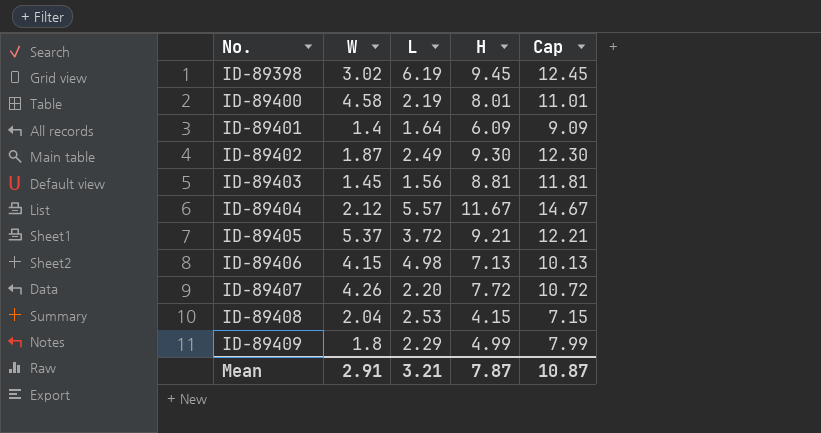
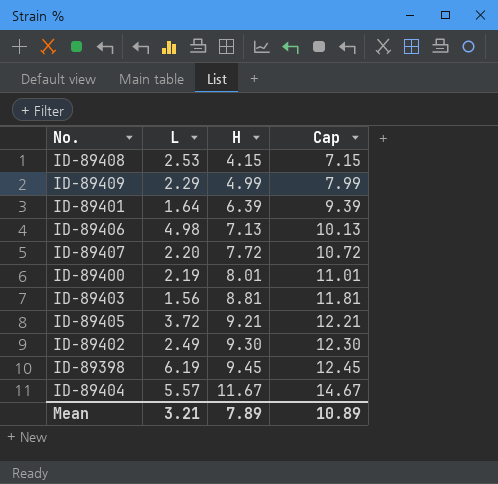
row order: No. ascending -> H ascending
column W | position: 2 -> none
ID-89401 | H: 6.09 -> 6.39
ID-89401 | Cap: 9.09 -> 9.39
Mean | H: 7.87 -> 7.89
Mean | Cap: 10.87 -> 10.89

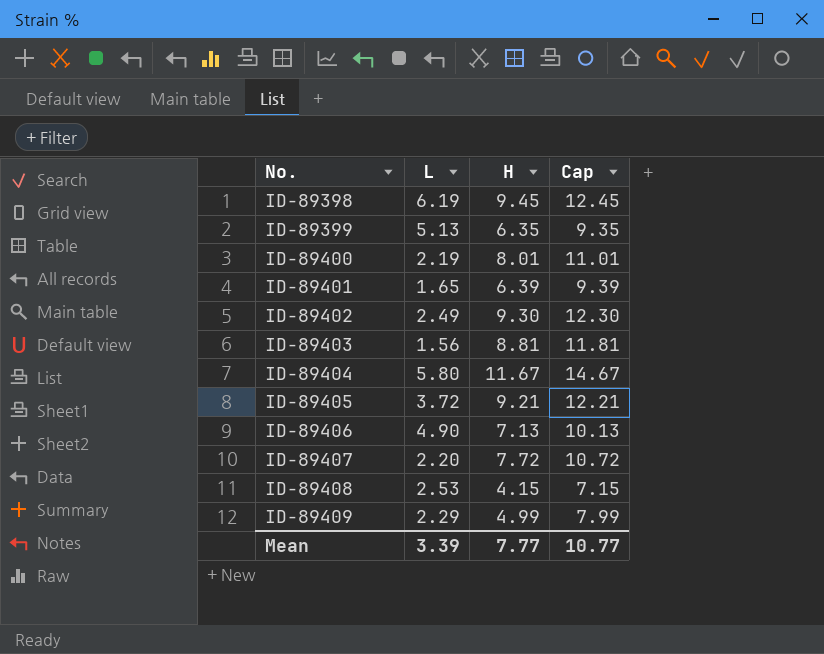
row order: H ascending -> No. ascending
row ID-89399: none -> 5.13 | 6.35 | 9.35
ID-89401 | L: 1.64 -> 1.65
ID-89404 | L: 5.57 -> 5.80
ID-89406 | L: 4.98 -> 4.90
Mean | L: 3.21 -> 3.39
Mean | H: 7.89 -> 7.77
Mean | Cap: 10.89 -> 10.77

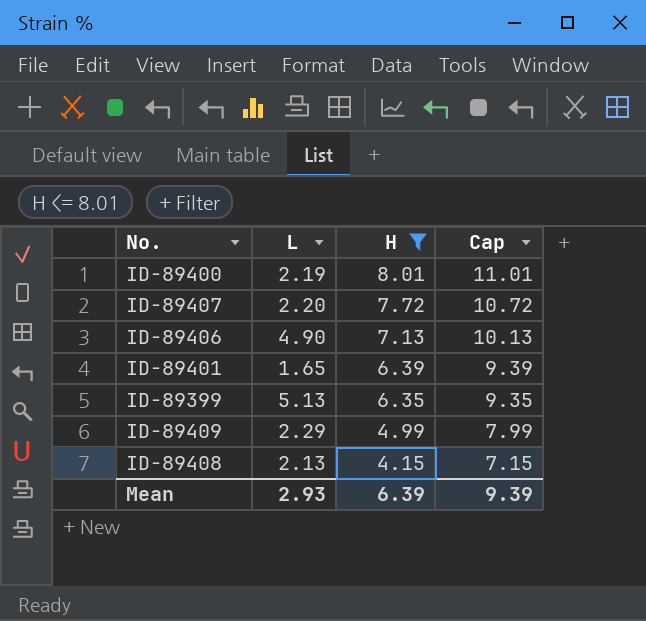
filter: none -> H <= 8.01
row order: No. ascending -> H descending
ID-89408 | L: 2.53 -> 2.13
Mean | L: 3.39 -> 2.93
Mean | H: 7.77 -> 6.39
Mean | Cap: 10.77 -> 9.39

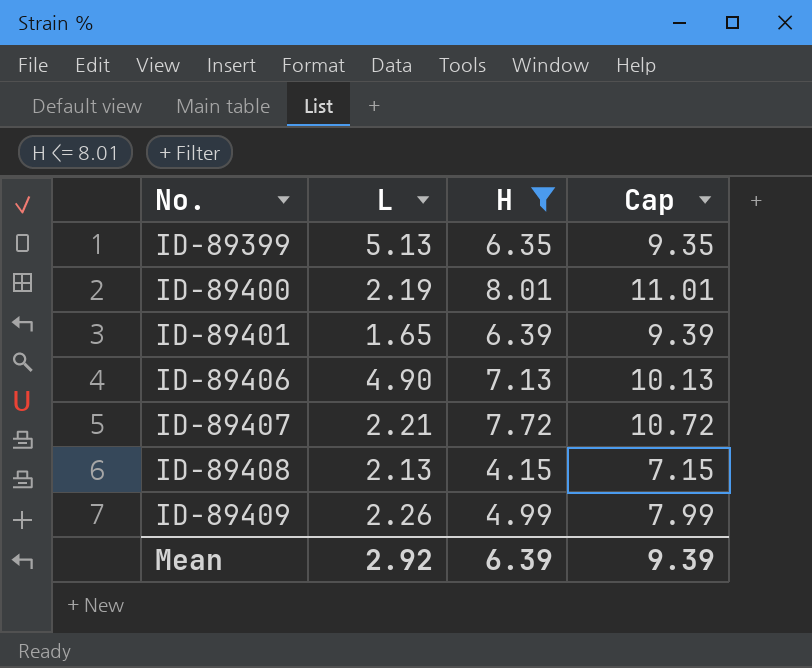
row order: H descending -> No. ascending
ID-89407 | L: 2.20 -> 2.21
ID-89409 | L: 2.29 -> 2.26
Mean | L: 2.93 -> 2.92

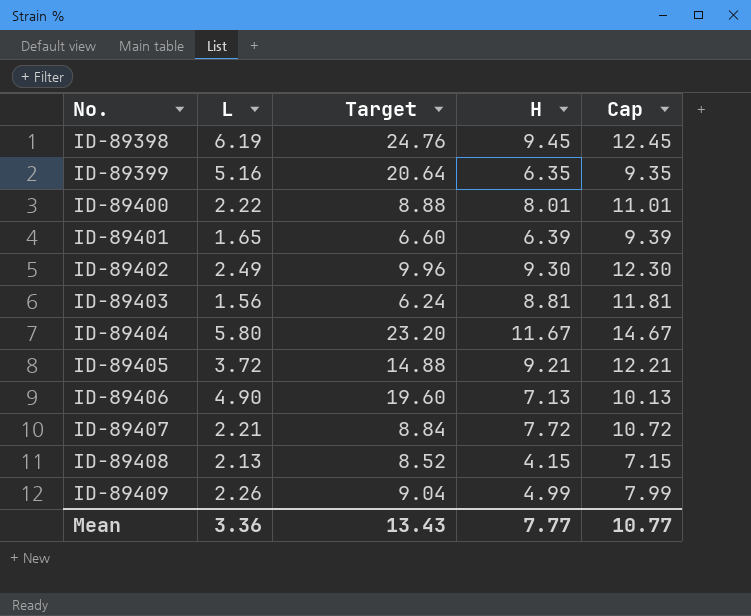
filter: H <= 8.01 -> none
column Target | formula: none -> [L] * 4
ID-89399 | L: 5.13 -> 5.16
ID-89400 | L: 2.19 -> 2.22
Mean | L: 2.92 -> 3.36
Mean | H: 6.39 -> 7.77
Mean | Cap: 9.39 -> 10.77

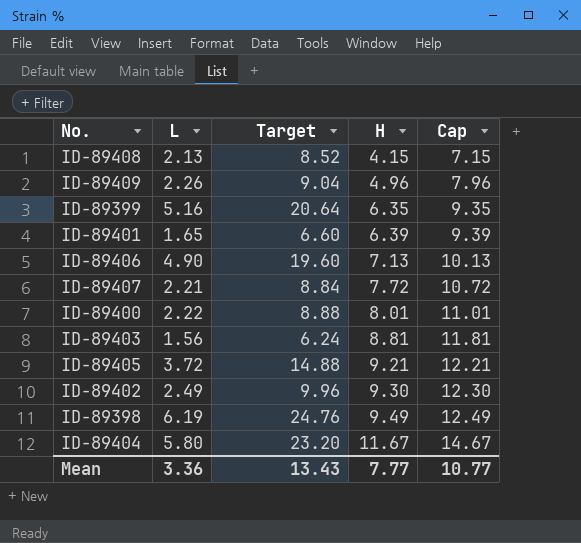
row order: No. ascending -> H ascending
ID-89409 | H: 4.99 -> 4.96
ID-89409 | Cap: 7.99 -> 7.96
ID-89398 | H: 9.45 -> 9.49
ID-89398 | Cap: 12.45 -> 12.49

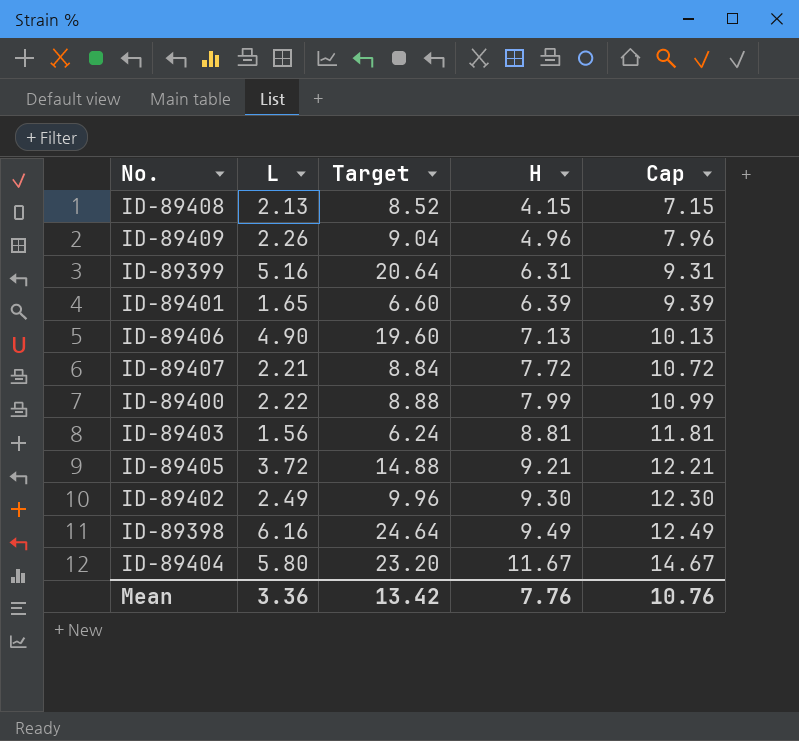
ID-89399 | H: 6.35 -> 6.31
ID-89399 | Cap: 9.35 -> 9.31
ID-89400 | H: 8.01 -> 7.99
ID-89400 | Cap: 11.01 -> 10.99
ID-89398 | L: 6.19 -> 6.16
ID-89398 | Target: 24.76 -> 24.64
Mean | Target: 13.43 -> 13.42
Mean | H: 7.77 -> 7.76
Mean | Cap: 10.77 -> 10.76

